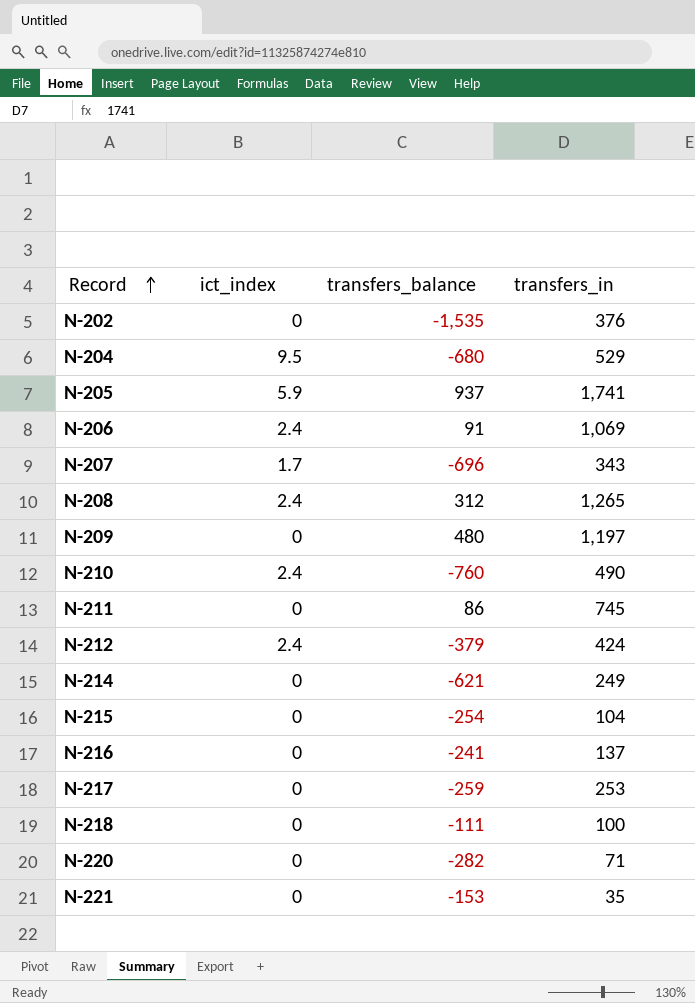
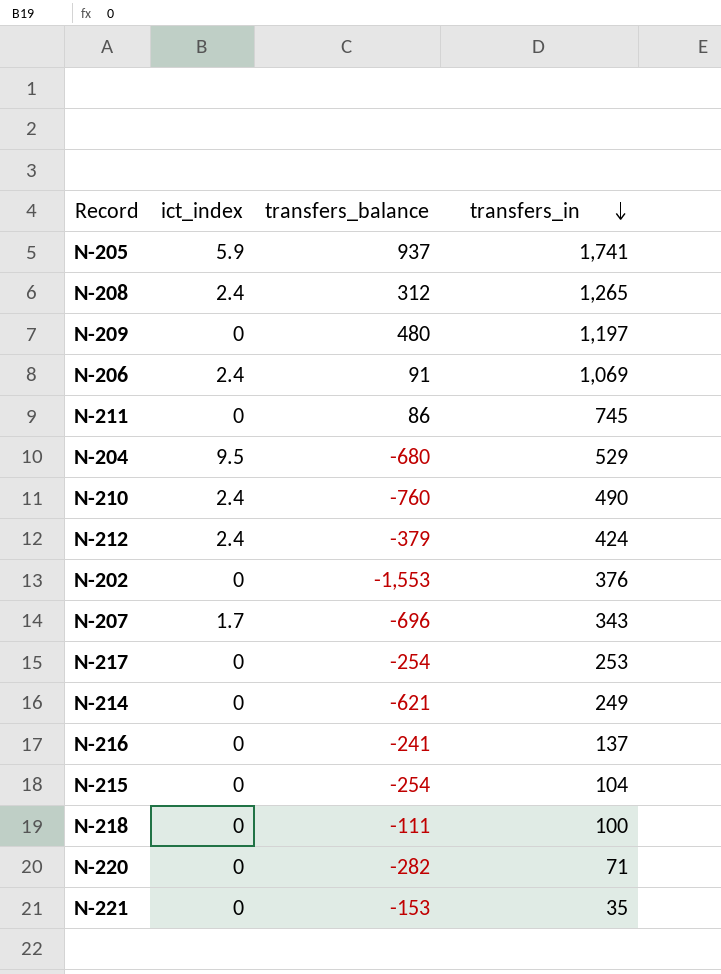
row order: Record ascending -> transfers_in descending
N-202 | transfers_balance: -1,535 -> -1,553
N-217 | transfers_balance: -259 -> -254

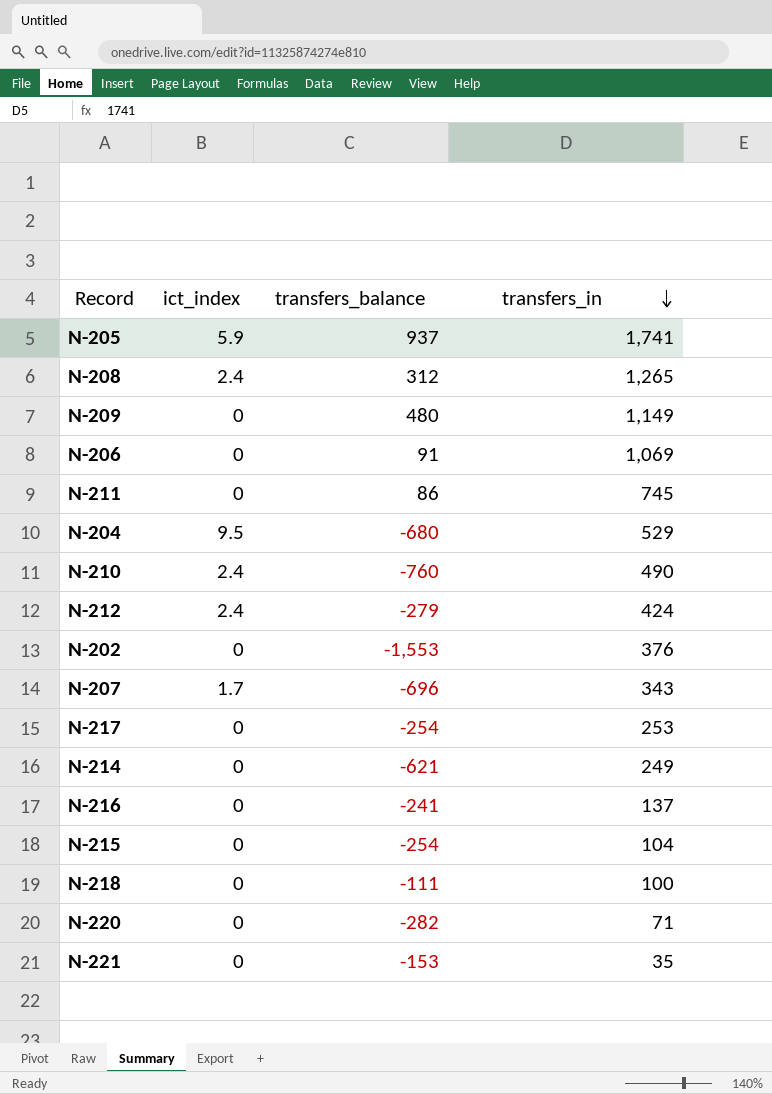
N-209 | transfers_in: 1,197 -> 1,149
N-206 | ict_index: 2.4 -> 0
N-212 | transfers_balance: -379 -> -279

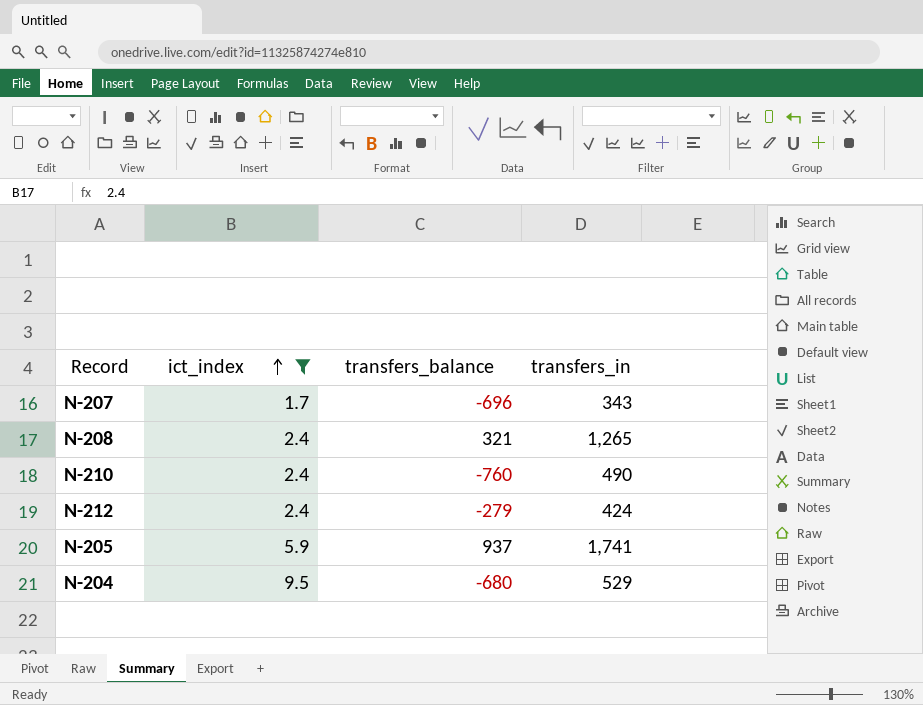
filter: none -> ict_index != 0
row order: transfers_in descending -> ict_index ascending
N-208 | transfers_balance: 312 -> 321

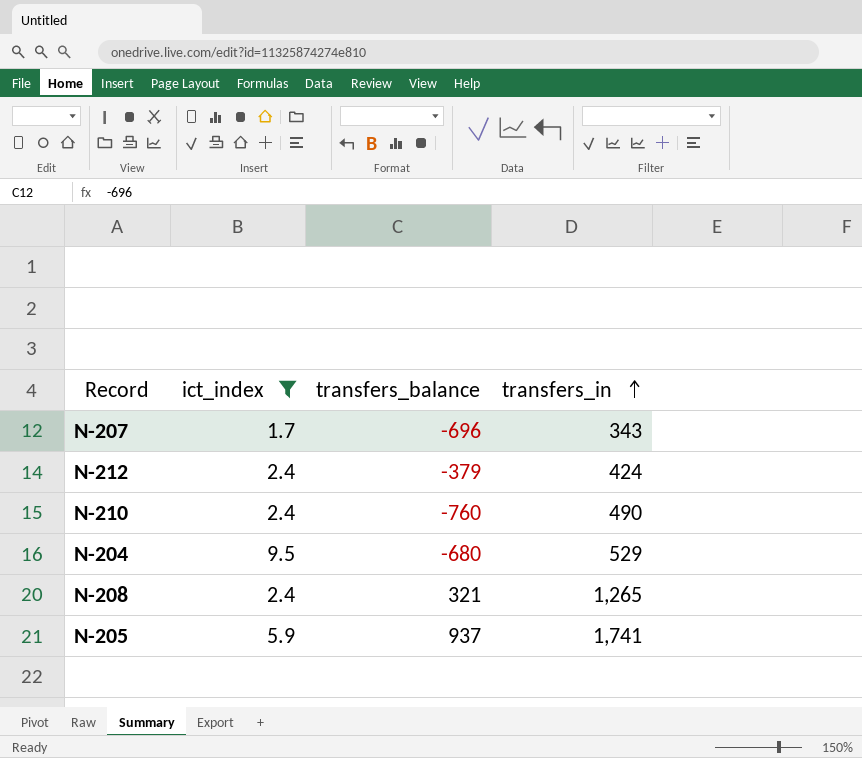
row order: ict_index ascending -> transfers_in ascending
N-212 | transfers_balance: -279 -> -379

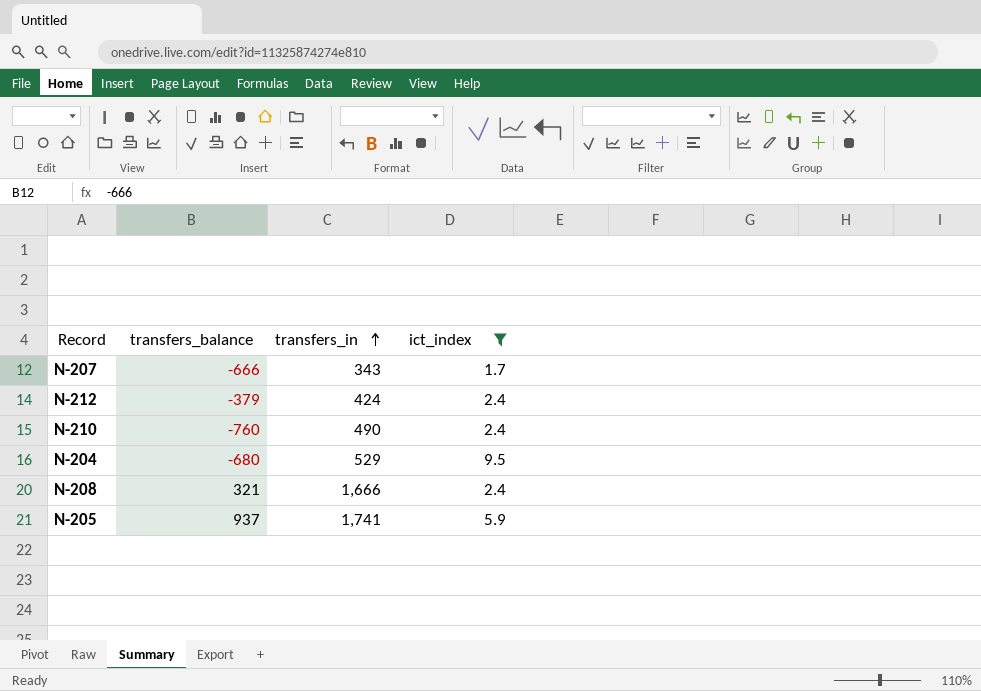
column ict_index | position: 2 -> 4
N-207 | transfers_balance: -696 -> -666
N-208 | transfers_in: 1,265 -> 1,666

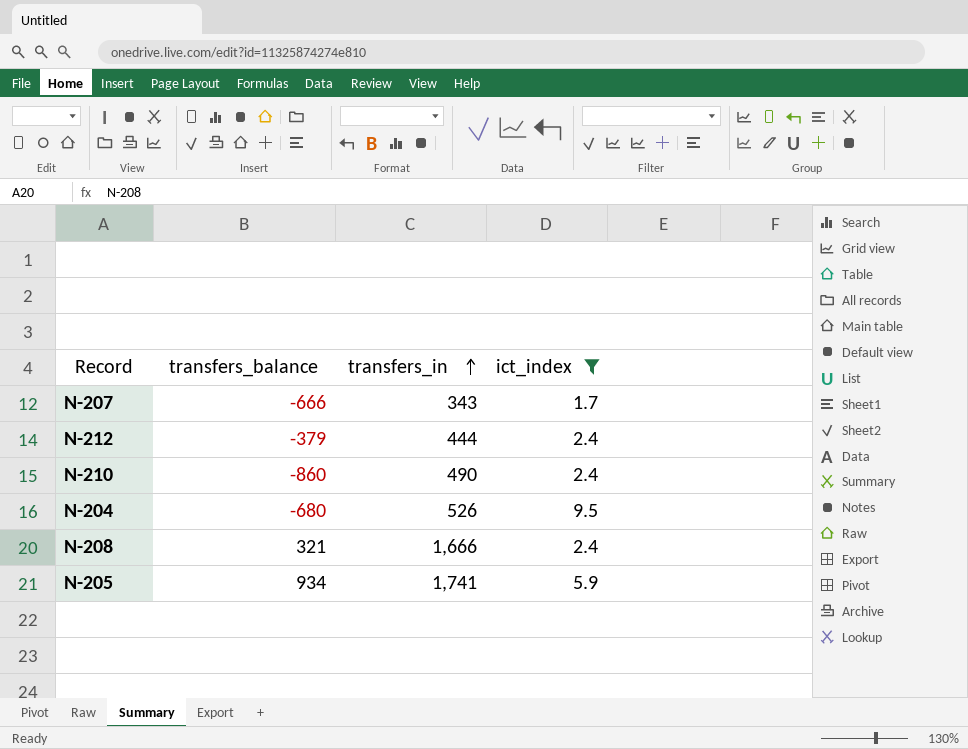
N-212 | transfers_in: 424 -> 444
N-210 | transfers_balance: -760 -> -860
N-204 | transfers_in: 529 -> 526
N-205 | transfers_balance: 937 -> 934

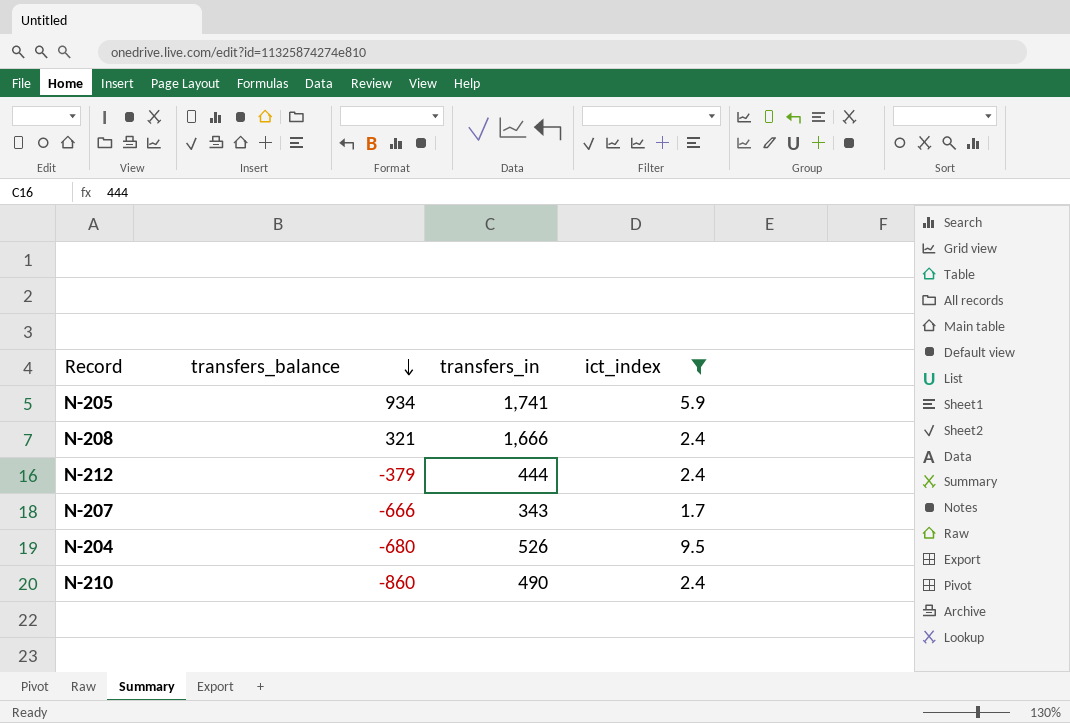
row order: transfers_in ascending -> transfers_balance descending

